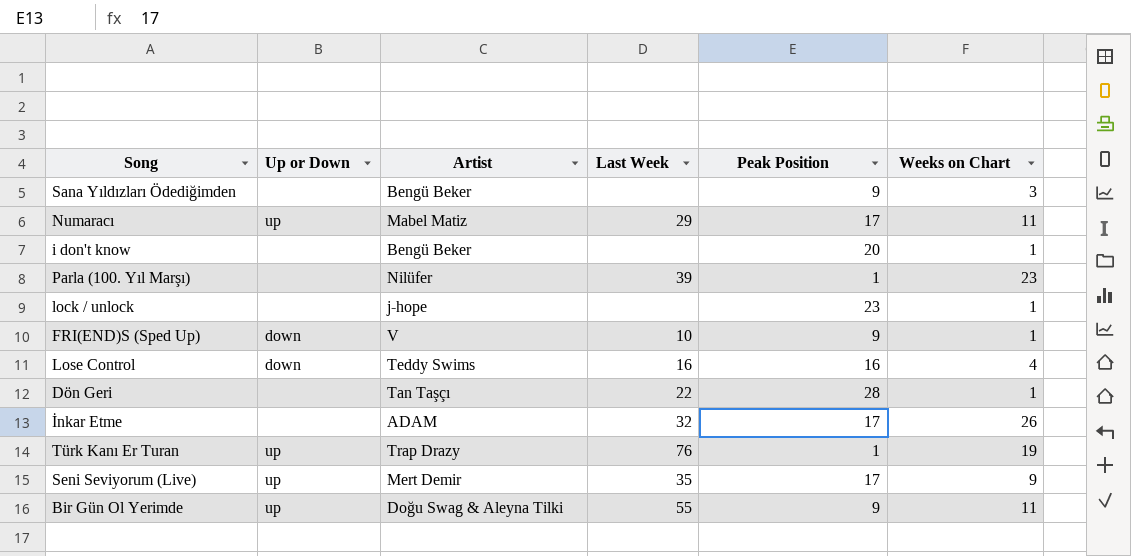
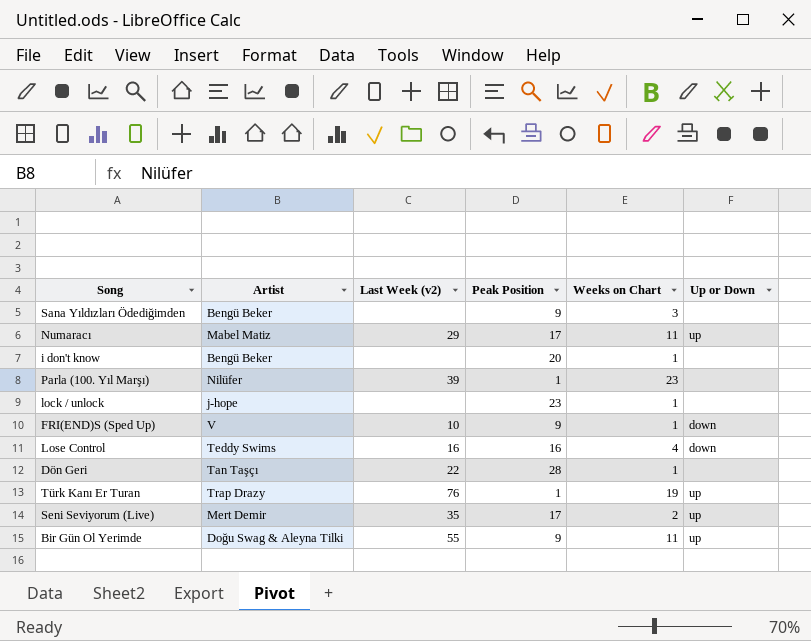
column name: Last Week -> Last Week (v2)
column Up or Down | position: 2 -> 6
row İnkar Etme: none | ADAM | 32 | 17 | 26 -> none
Seni Seviyorum (Live) | Weeks on Chart: 9 -> 2

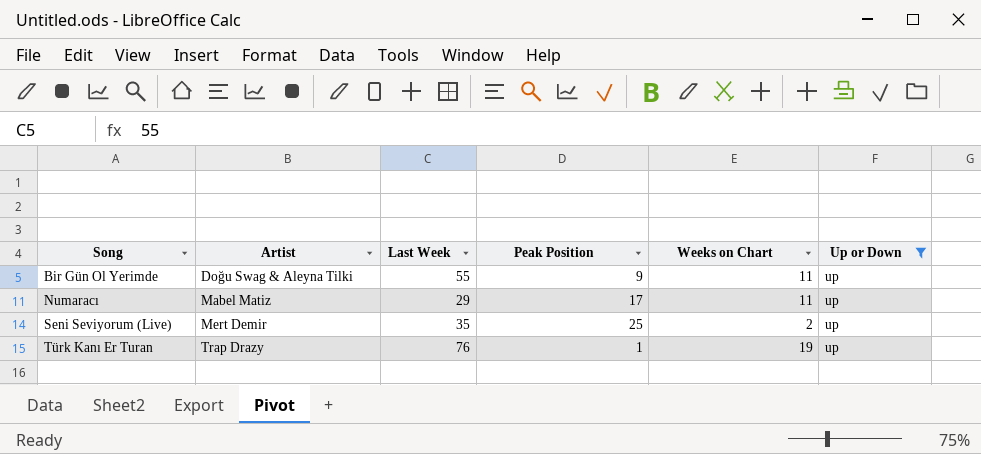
filter: none -> Up or Down = up
row order: none -> Song ascending
column name: Last Week (v2) -> Last Week
Seni Seviyorum (Live) | Peak Position: 17 -> 25

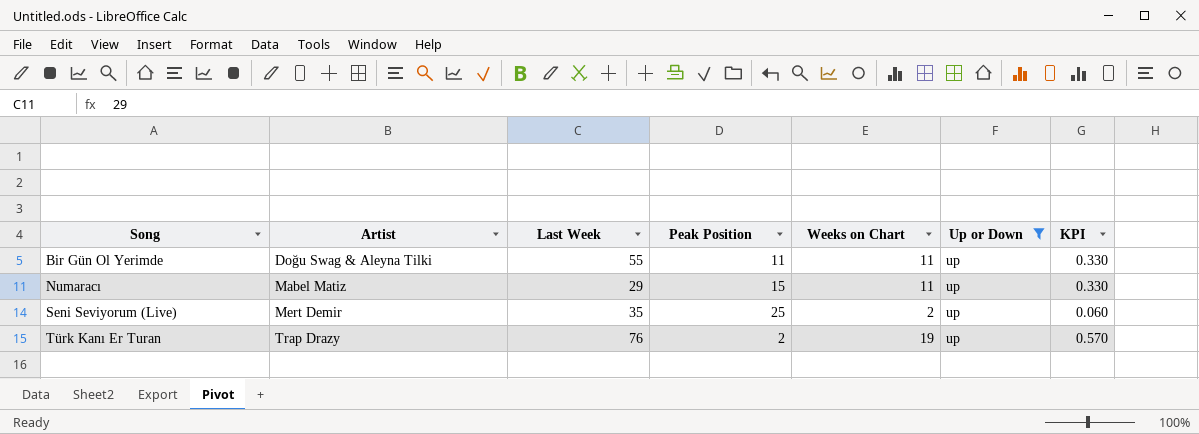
column KPI | formula: none -> [Weeks on Chart] * 0.03
Bir Gün Ol Yerimde | Peak Position: 9 -> 11
Numaracı | Peak Position: 17 -> 15
Türk Kanı Er Turan | Peak Position: 1 -> 2

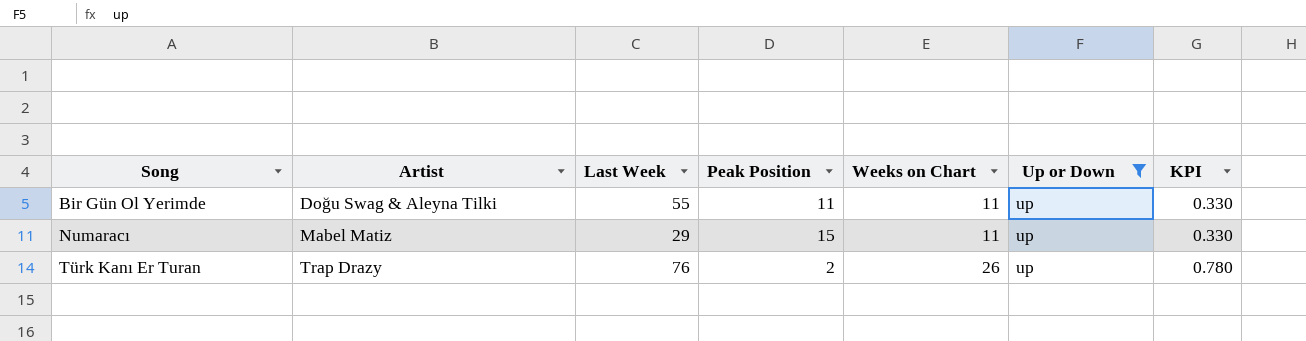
row Seni Seviyorum (Live): Mert Demir | 35 | 25 | 2 | up | 0.060 -> none
Türk Kanı Er Turan | Weeks on Chart: 19 -> 26
Türk Kanı Er Turan | KPI: 0.570 -> 0.780

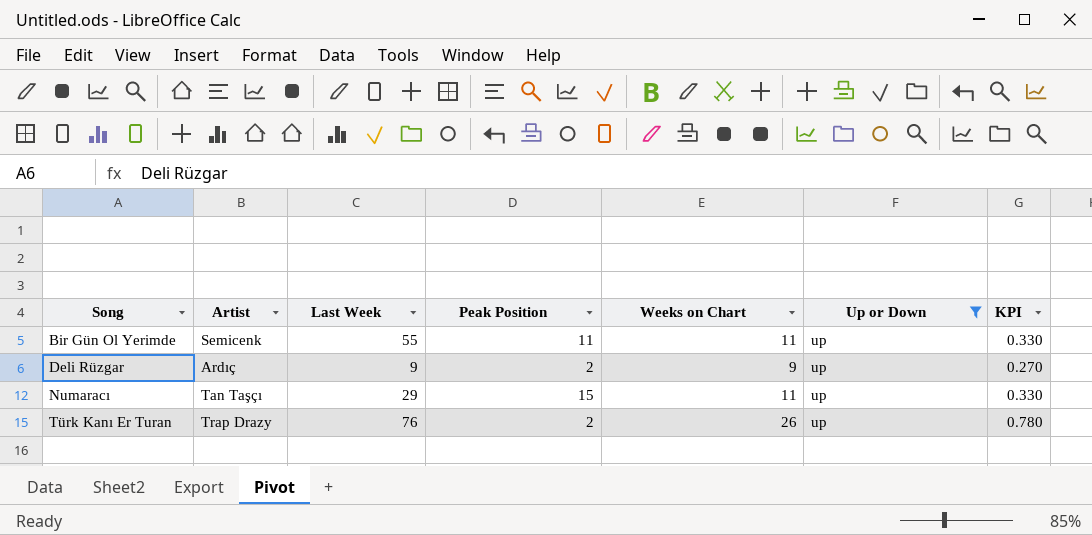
Bir Gün Ol Yerimde | Artist: Doğu Swag & Aleyna Tilki -> Semicenk
row Deli Rüzgar: none -> Ardıç | 9 | 2 | 9 | up | 0.270
Numaracı | Artist: Mabel Matiz -> Tan Taşçı

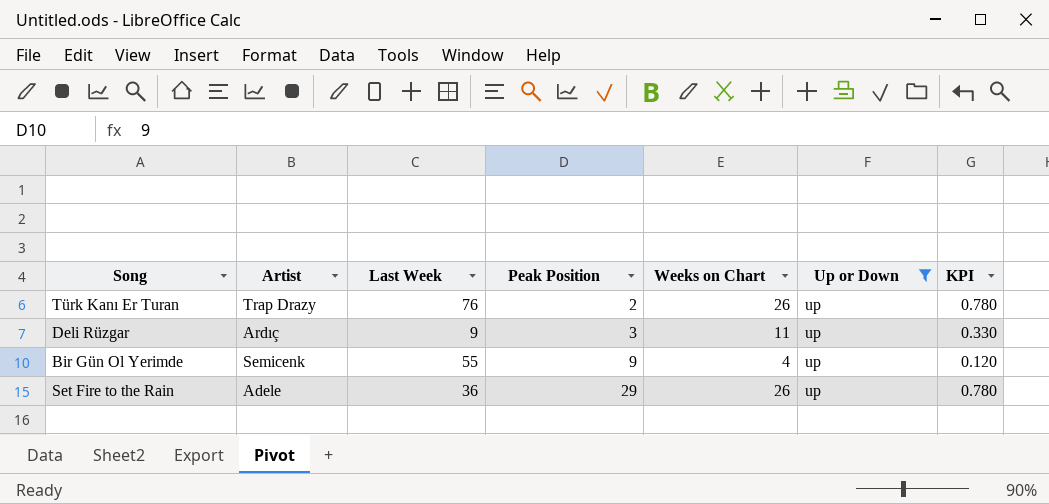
row order: Song ascending -> Peak Position ascending
row Numaracı: Tan Taşçı | 29 | 15 | 11 | up | 0.330 -> none
Deli Rüzgar | Peak Position: 2 -> 3
Deli Rüzgar | Weeks on Chart: 9 -> 11
Deli Rüzgar | KPI: 0.270 -> 0.330
Bir Gün Ol Yerimde | Peak Position: 11 -> 9
Bir Gün Ol Yerimde | Weeks on Chart: 11 -> 4
Bir Gün Ol Yerimde | KPI: 0.330 -> 0.120
row Set Fire to the Rain: none -> Adele | 36 | 29 | 26 | up | 0.780

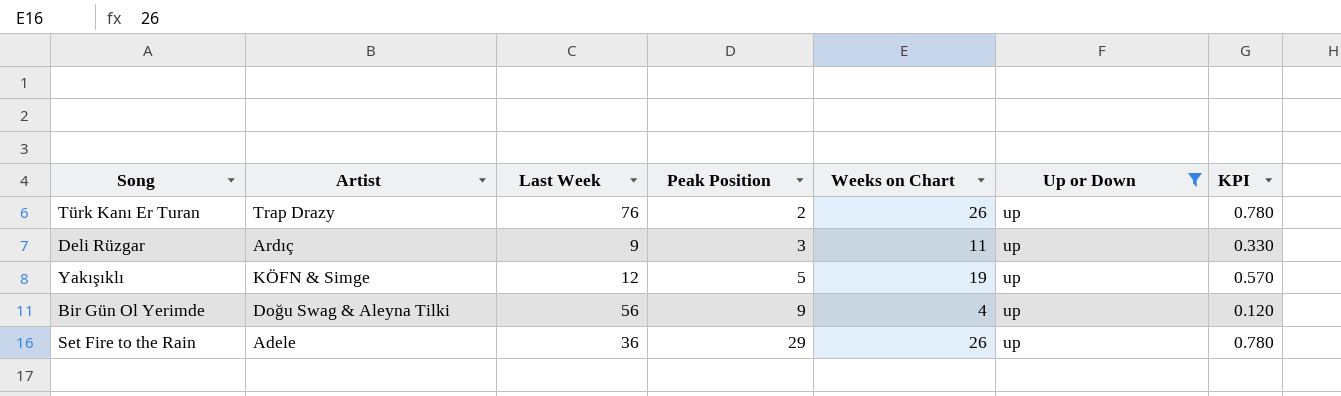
row Yakışıklı: none -> KÖFN & Simge | 12 | 5 | 19 | up | 0.570
Bir Gün Ol Yerimde | Artist: Semicenk -> Doğu Swag & Aleyna Tilki
Bir Gün Ol Yerimde | Last Week: 55 -> 56

